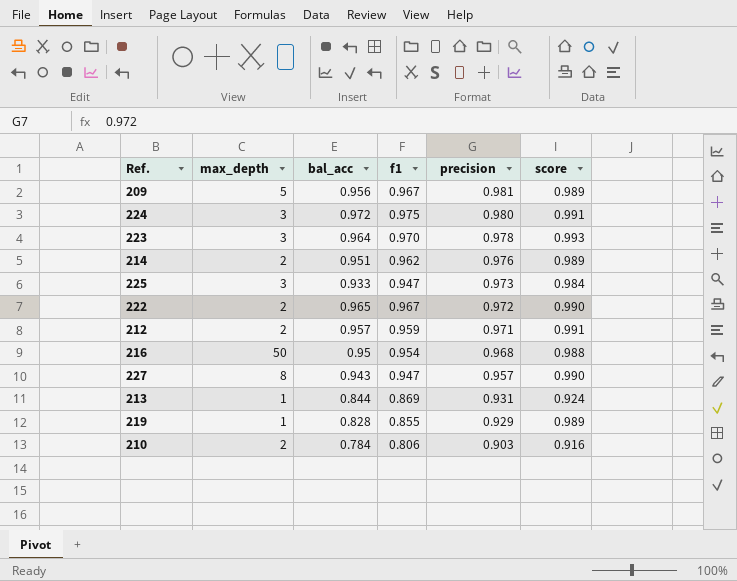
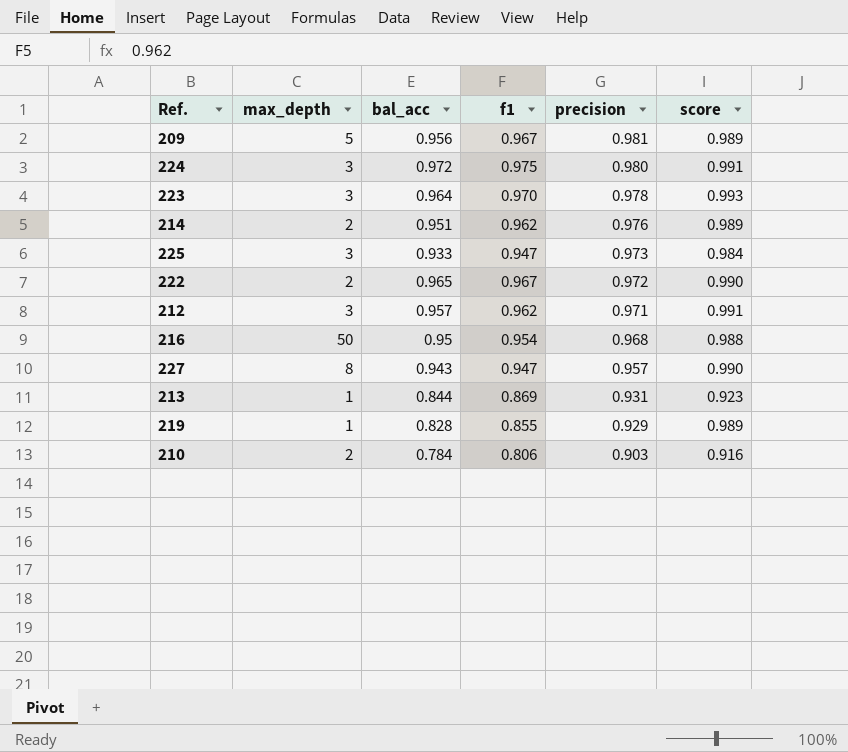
212 | max_depth: 2 -> 3
212 | f1: 0.959 -> 0.962
213 | score: 0.924 -> 0.923

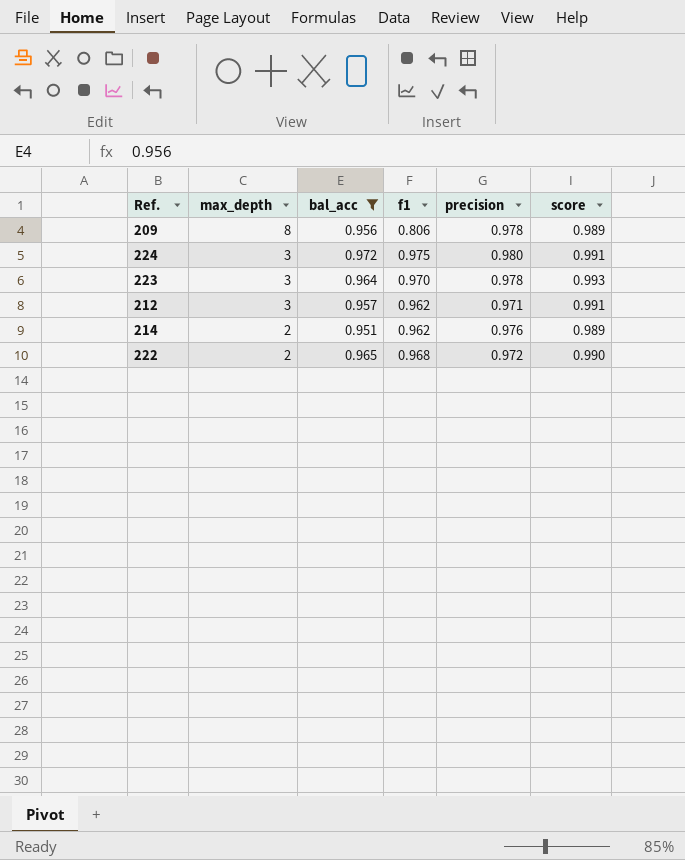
filter: none -> bal_acc >= 0.951
row order: precision descending -> max_depth descending
209 | max_depth: 5 -> 8
209 | f1: 0.967 -> 0.806
209 | precision: 0.981 -> 0.978
222 | f1: 0.967 -> 0.968

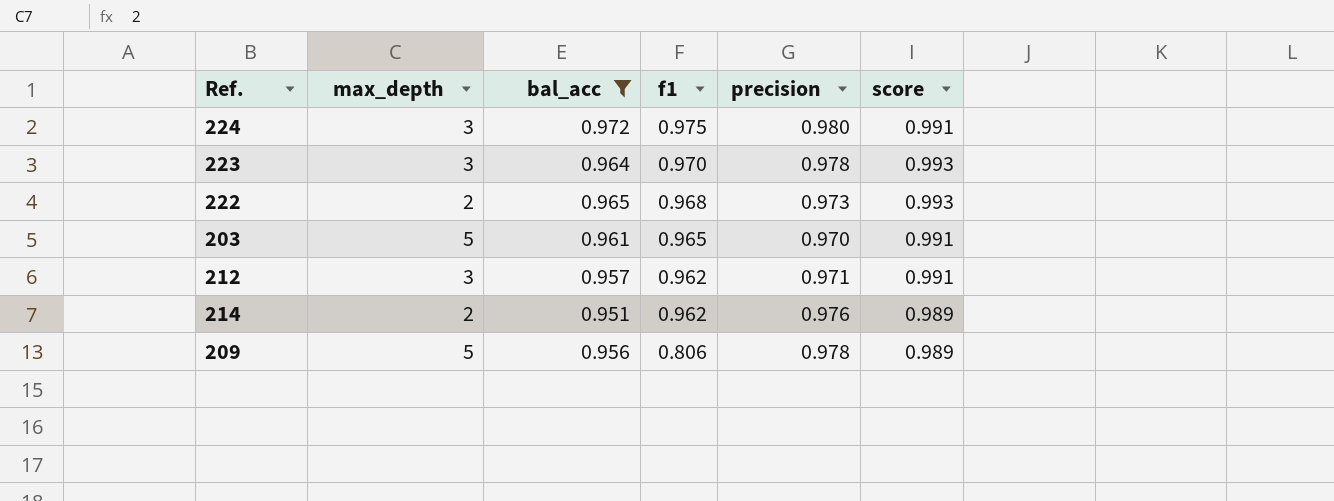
row order: max_depth descending -> f1 descending
222 | precision: 0.972 -> 0.973
222 | score: 0.990 -> 0.993
row 203: none -> 5 | 0.961 | 0.965 | 0.970 | 0.991
209 | max_depth: 8 -> 5

